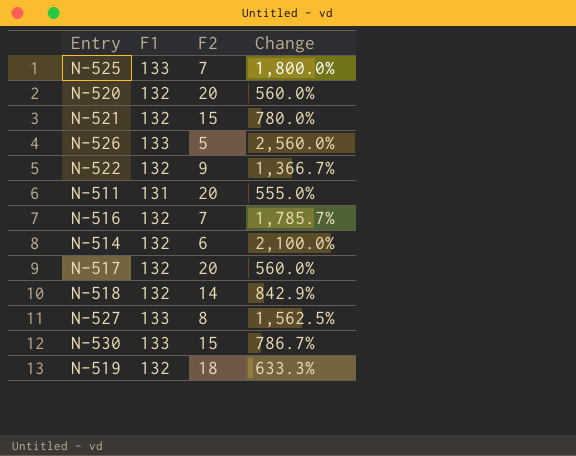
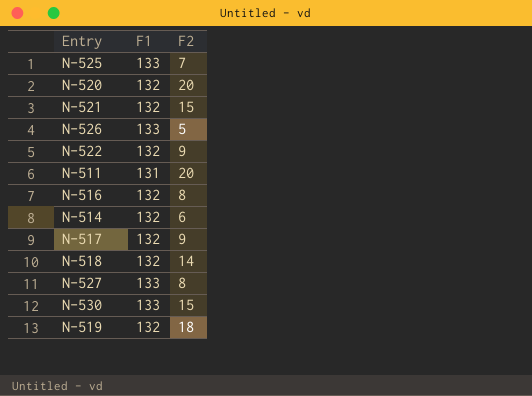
column Change | formula: ([F1] - [F2]) / [F2] -> none
N-516 | F2: 7 -> 8
N-517 | F2: 20 -> 9

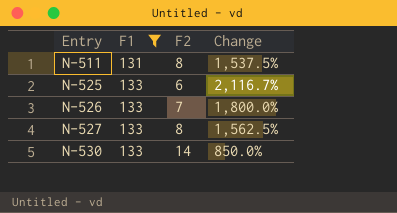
filter: none -> F1 != 132
row order: none -> Entry ascending
column Change | formula: none -> ([F1] - [F2]) / [F2]
N-511 | F2: 20 -> 8
N-525 | F2: 7 -> 6
N-526 | F2: 5 -> 7
N-530 | F2: 15 -> 14

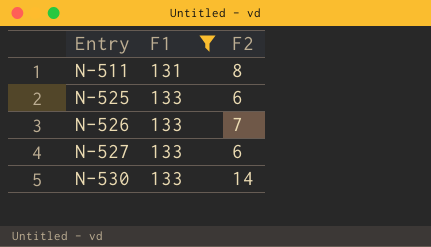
column Change | formula: ([F1] - [F2]) / [F2] -> none
N-527 | F2: 8 -> 6

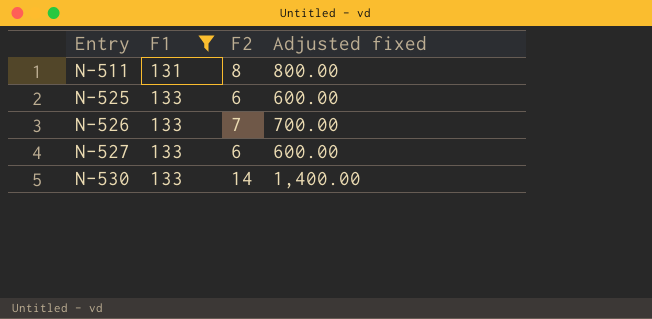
column Adjusted fixed | formula: none -> [F2] * 100

